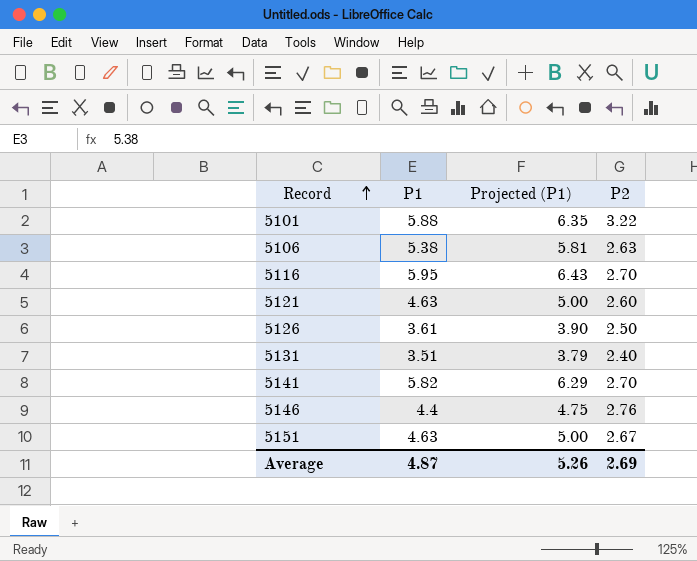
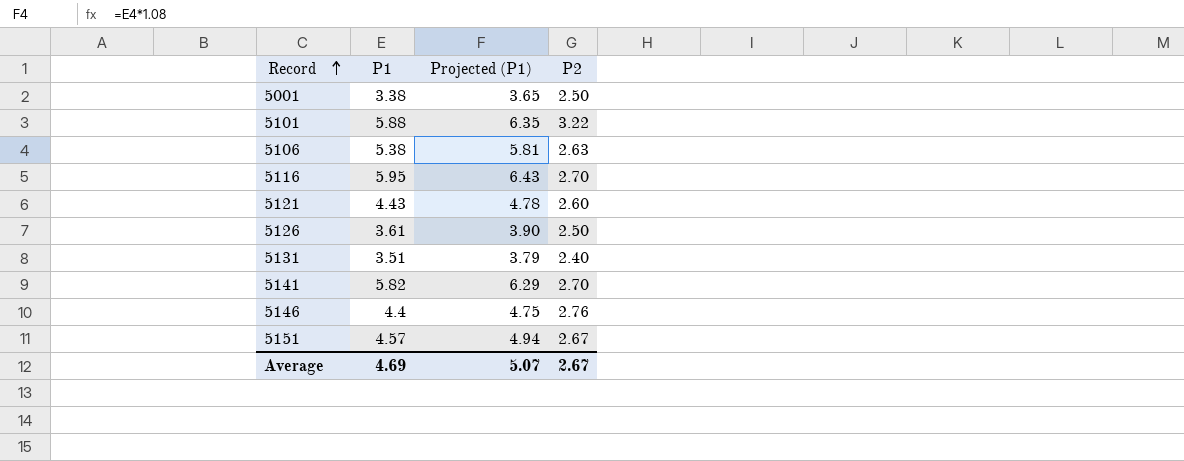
row 5001: none -> 3.38 | 3.65 | 2.50
5121 | P1: 4.63 -> 4.43
5121 | Projected (P1): 5.00 -> 4.78
5151 | P1: 4.63 -> 4.57
5151 | Projected (P1): 5.00 -> 4.94
Average | P1: 4.87 -> 4.69
Average | Projected (P1): 5.26 -> 5.07
Average | P2: 2.69 -> 2.67

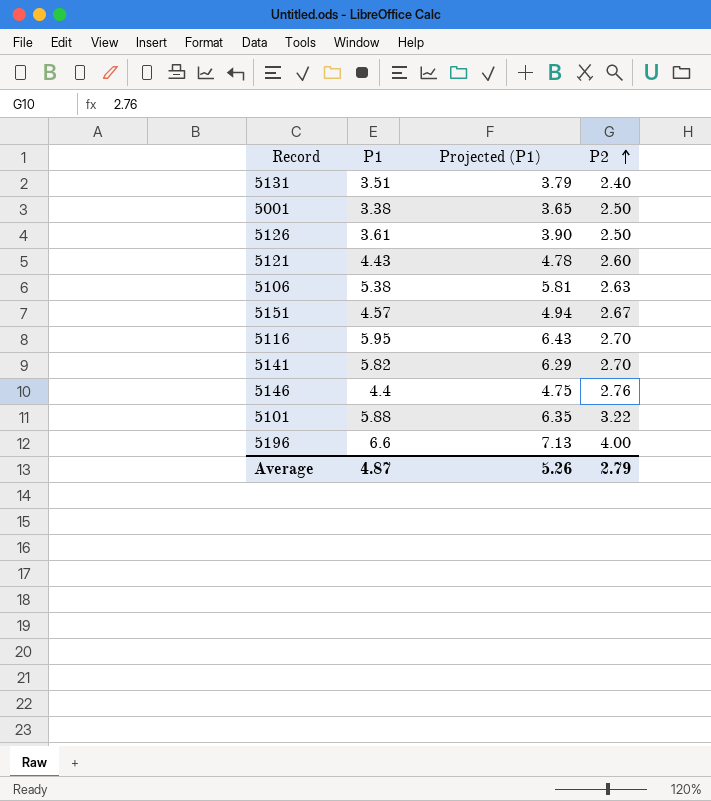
row order: Record ascending -> P2 ascending
row 5196: none -> 6.6 | 7.13 | 4.00
Average | P1: 4.69 -> 4.87
Average | Projected (P1): 5.07 -> 5.26
Average | P2: 2.67 -> 2.79

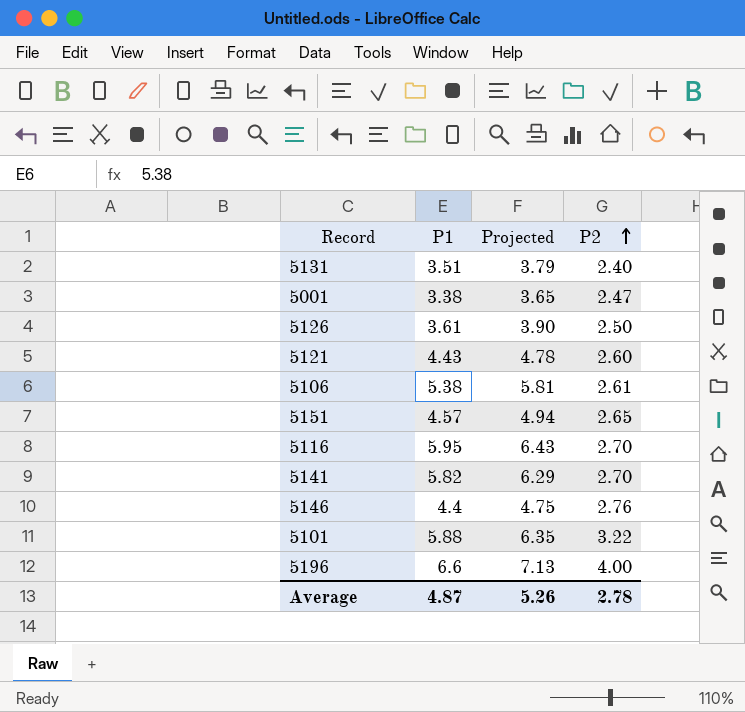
column name: Projected (P1) -> Projected
5001 | P2: 2.50 -> 2.47
5106 | P2: 2.63 -> 2.61
5151 | P2: 2.67 -> 2.65
Average | P2: 2.79 -> 2.78

